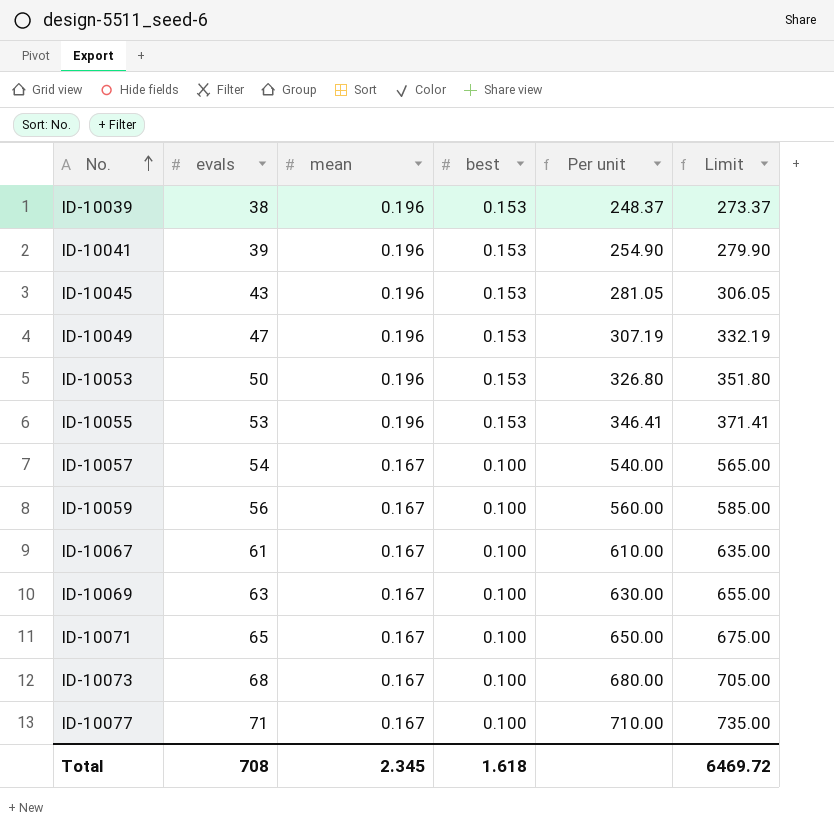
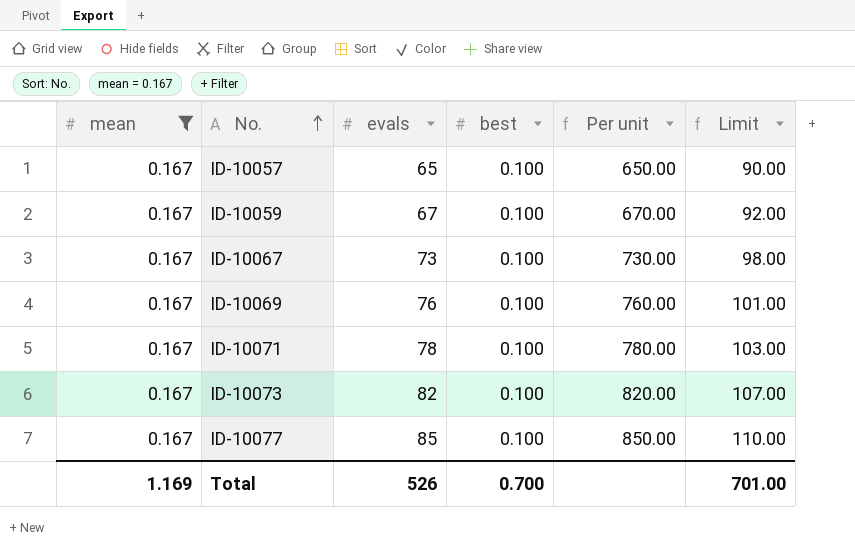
filter: none -> mean = 0.167
column mean | position: 3 -> 1
column Limit | formula: [Per unit] + 25 -> [evals] + 25
ID-10057 | evals: 54 -> 65
ID-10057 | Per unit: 540.00 -> 650.00
ID-10059 | evals: 56 -> 67
ID-10059 | Per unit: 560.00 -> 670.00
ID-10067 | evals: 61 -> 73
ID-10067 | Per unit: 610.00 -> 730.00
ID-10069 | evals: 63 -> 76
ID-10069 | Per unit: 630.00 -> 760.00
ID-10071 | evals: 65 -> 78
ID-10071 | Per unit: 650.00 -> 780.00
ID-10073 | evals: 68 -> 82
ID-10073 | Per unit: 680.00 -> 820.00
ID-10077 | evals: 71 -> 85
ID-10077 | Per unit: 710.00 -> 850.00
Total | mean: 2.345 -> 1.169
Total | evals: 708 -> 526
Total | best: 1.618 -> 0.700
Total | Limit: 6469.72 -> 701.00

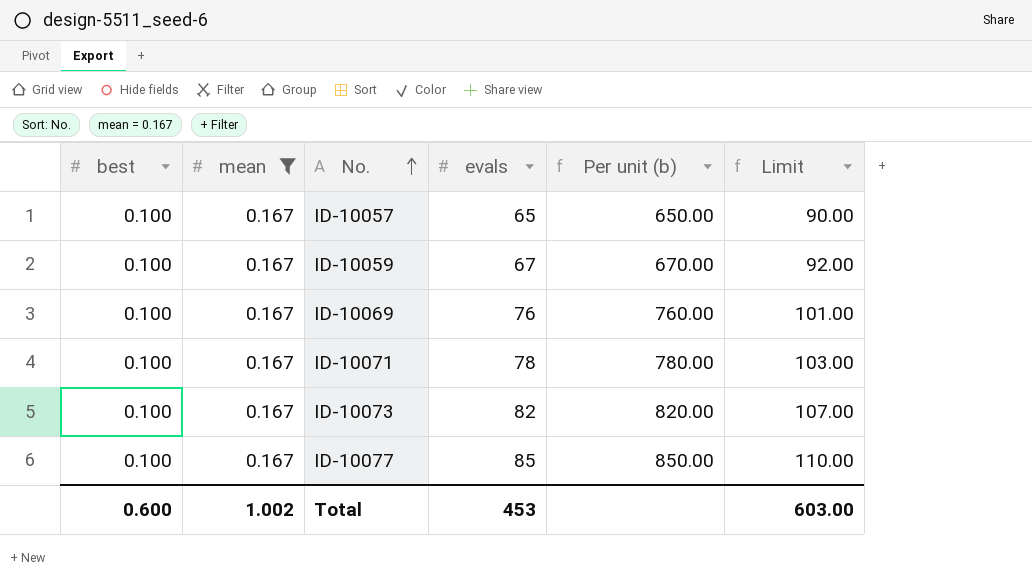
column best | position: 4 -> 1
column name: Per unit -> Per unit (b)
row ID-10067: 0.167 | 73 | 0.100 | 730.00 | 98.00 -> none
Total | best: 0.700 -> 0.600
Total | mean: 1.169 -> 1.002
Total | evals: 526 -> 453
Total | Limit: 701.00 -> 603.00

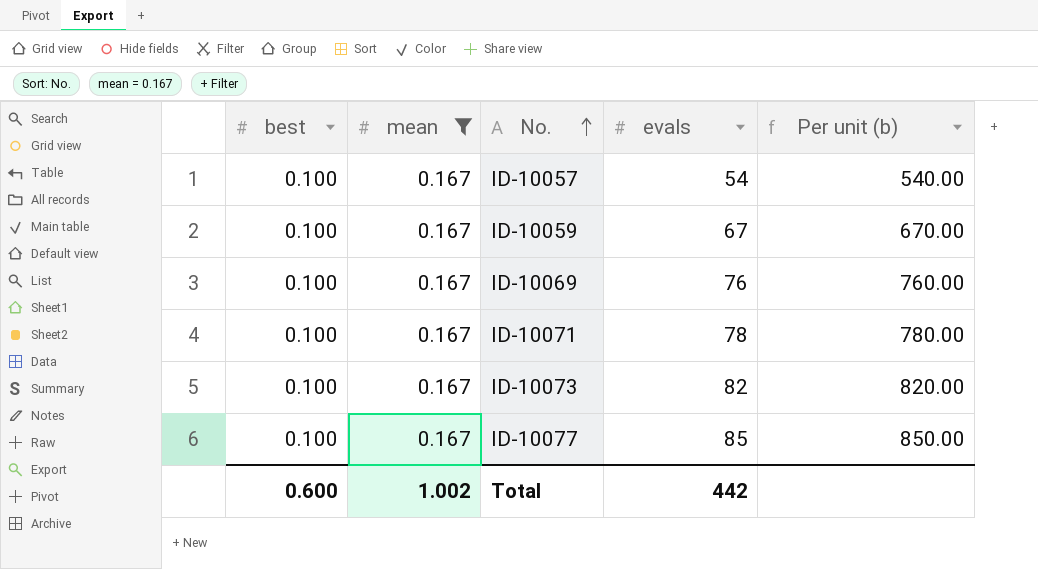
column Limit | formula: [evals] + 25 -> none
ID-10057 | evals: 65 -> 54
ID-10057 | Per unit (b): 650.00 -> 540.00
Total | evals: 453 -> 442

